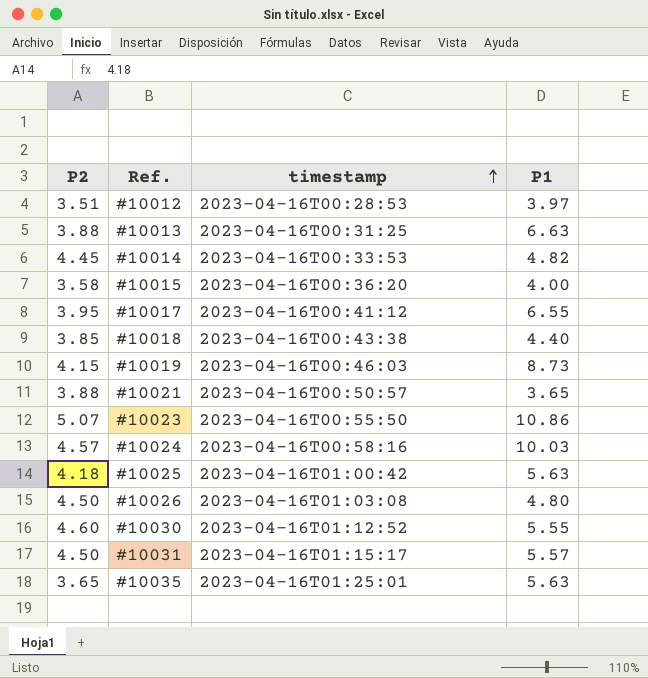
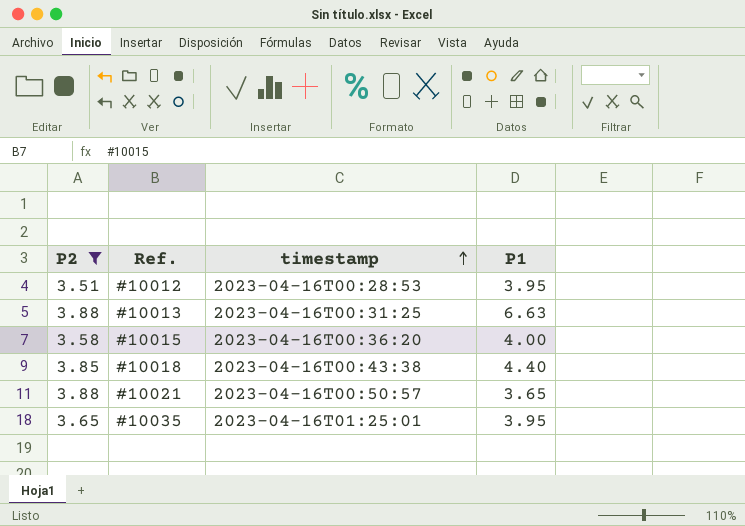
filter: none -> P2 <= 3.88
#10012 | P1: 3.97 -> 3.95
#10035 | P1: 5.63 -> 3.95

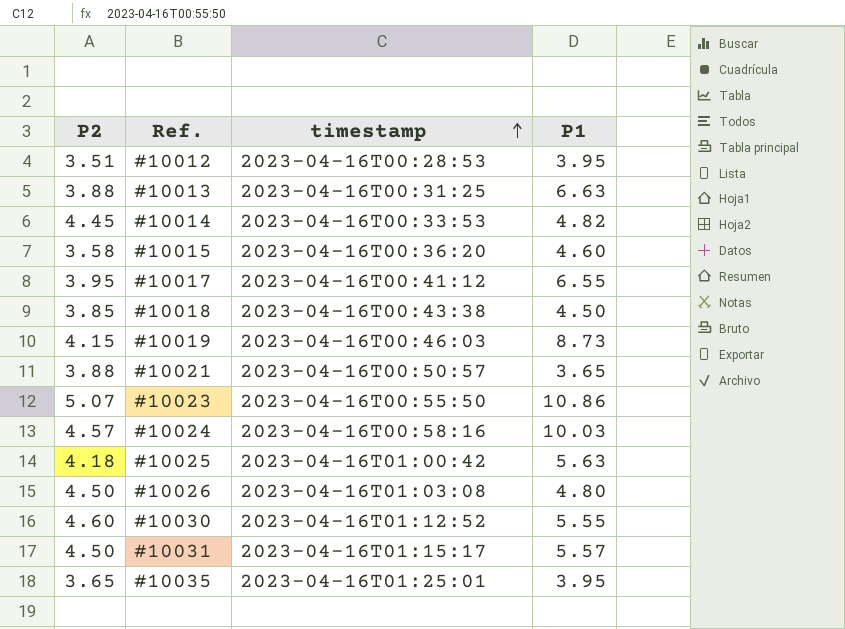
filter: P2 <= 3.88 -> none
#10015 | P1: 4.00 -> 4.60
#10018 | P1: 4.40 -> 4.50

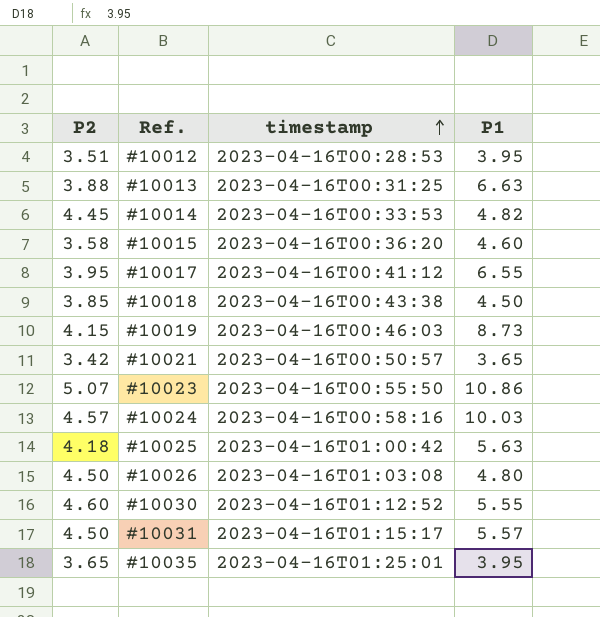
#10021 | P2: 3.88 -> 3.42

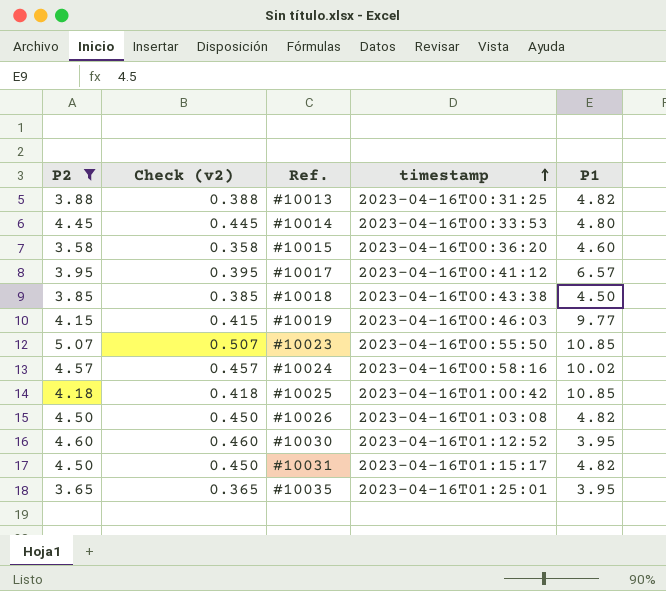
filter: none -> P2 >= 3.58
column Check (v2) | formula: none -> [P2] * 0.1
#10013 | P1: 6.63 -> 4.82
#10014 | P1: 4.82 -> 4.80
#10017 | P1: 6.55 -> 6.57
#10019 | P1: 8.73 -> 9.77
#10023 | P1: 10.86 -> 10.85
#10024 | P1: 10.03 -> 10.02
#10025 | P1: 5.63 -> 10.85
#10026 | P1: 4.80 -> 4.82
#10030 | P1: 5.55 -> 3.95
#10031 | P1: 5.57 -> 4.82

